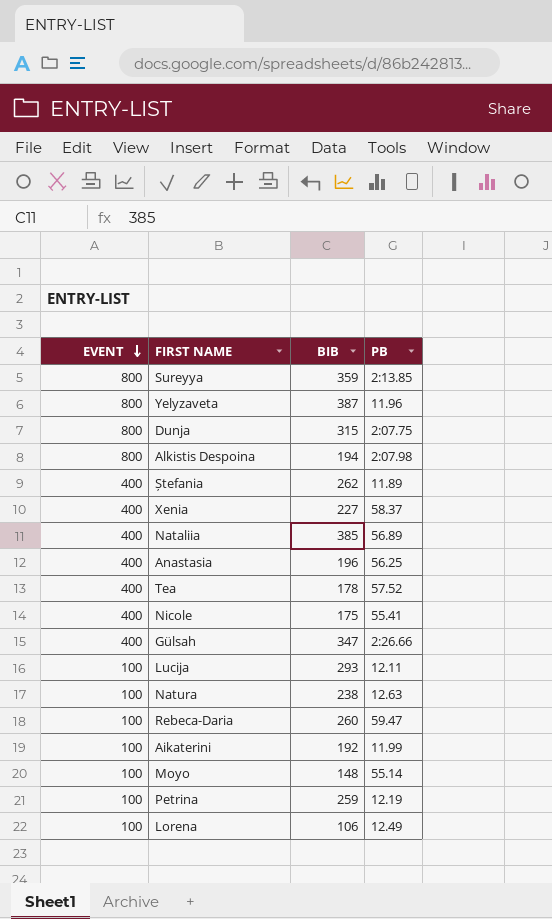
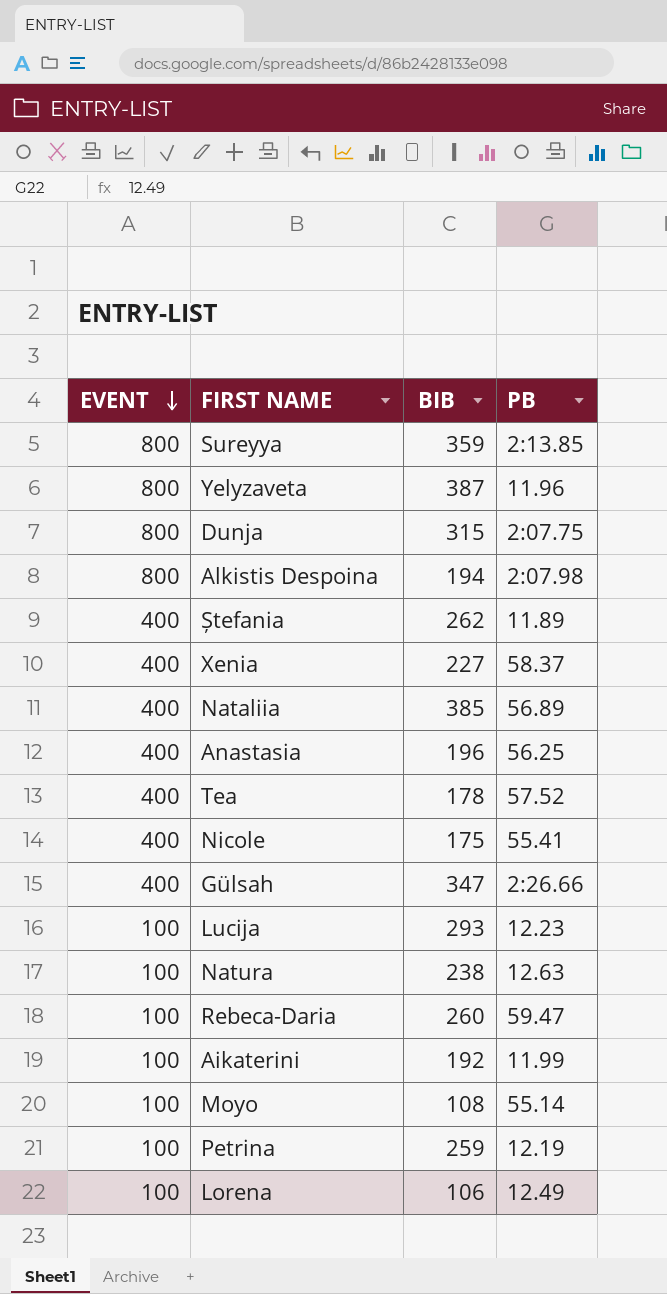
Lucija | PB: 12.11 -> 12.23
Moyo | BIB: 148 -> 108

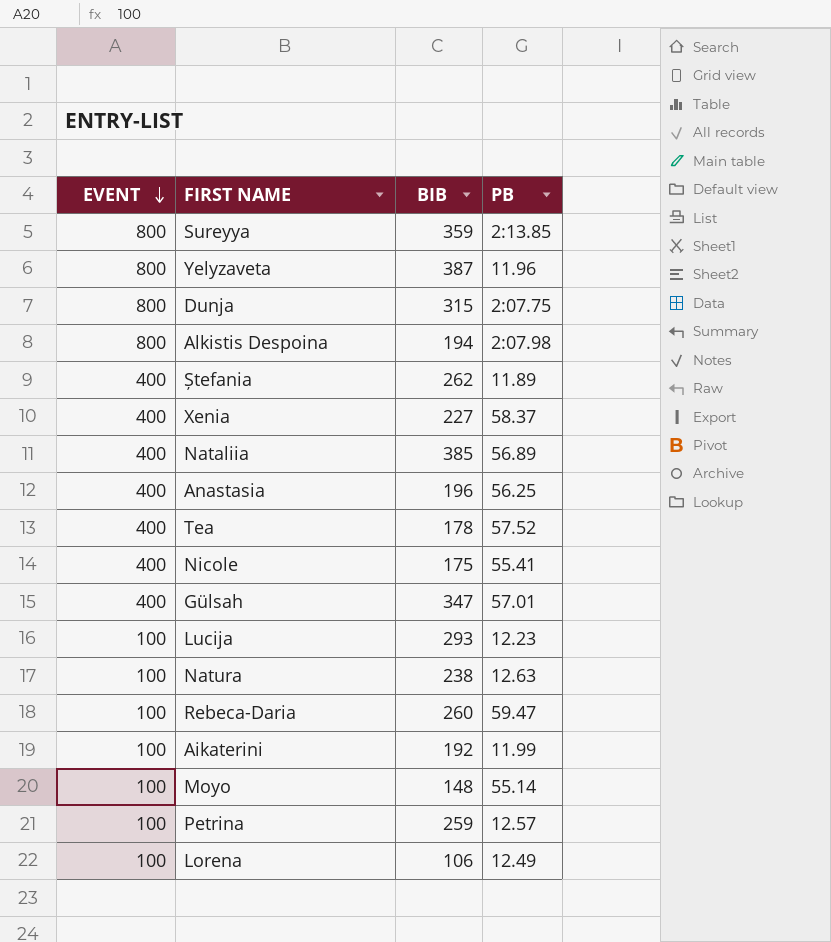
Gülsah | PB: 2:26.66 -> 57.01
Moyo | BIB: 108 -> 148
Petrina | PB: 12.19 -> 12.57

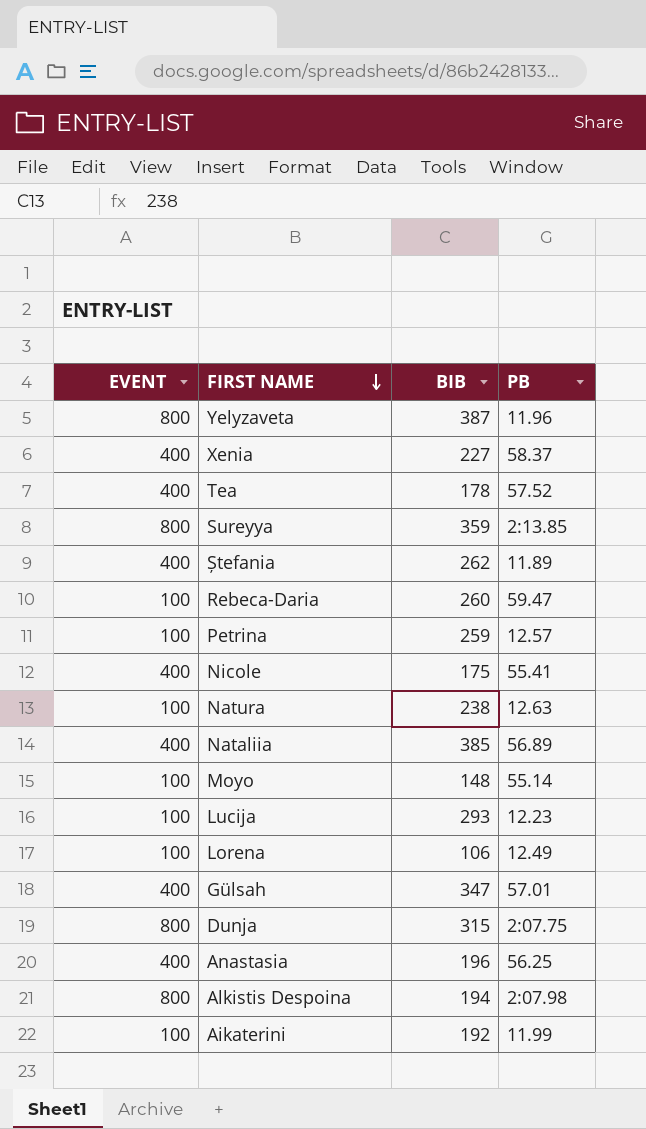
row order: EVENT descending -> FIRST NAME descending

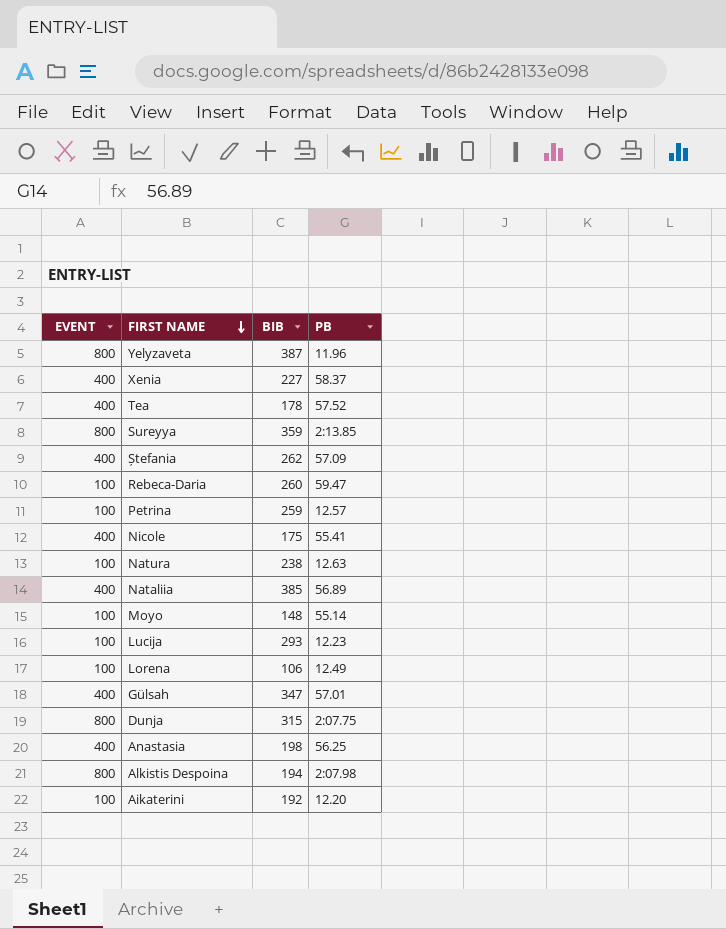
Ștefania | PB: 11.89 -> 57.09
Anastasia | BIB: 196 -> 198
Aikaterini | PB: 11.99 -> 12.20

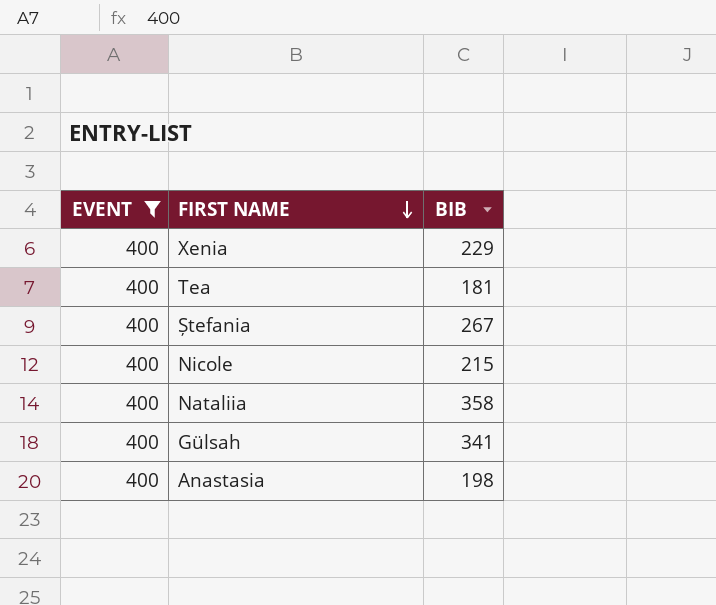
filter: none -> EVENT = 400
column PB | position: 4 -> none
Xenia | BIB: 227 -> 229
Tea | BIB: 178 -> 181
Ștefania | BIB: 262 -> 267
Nicole | BIB: 175 -> 215
Nataliia | BIB: 385 -> 358
Gülsah | BIB: 347 -> 341

